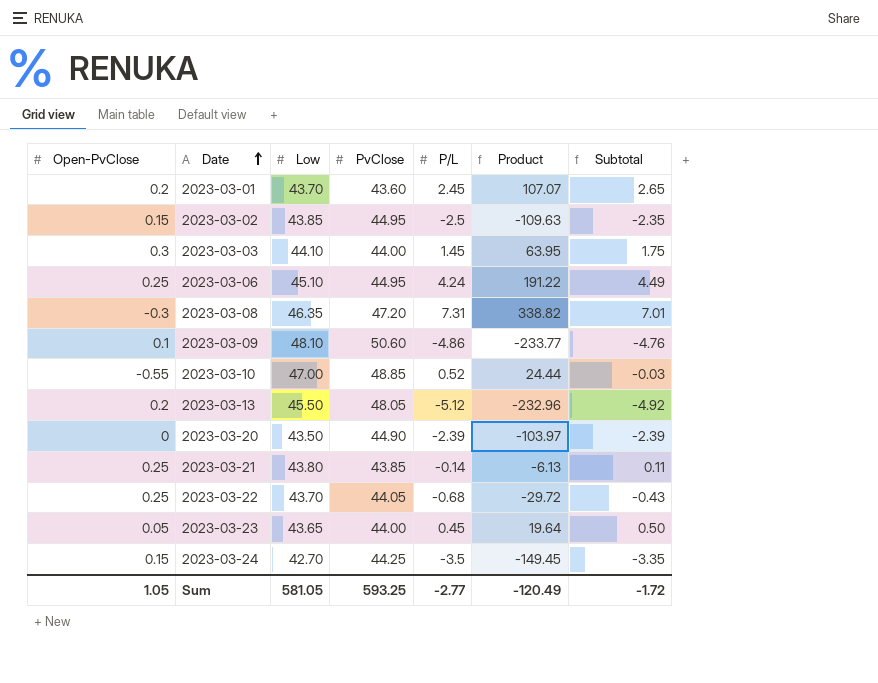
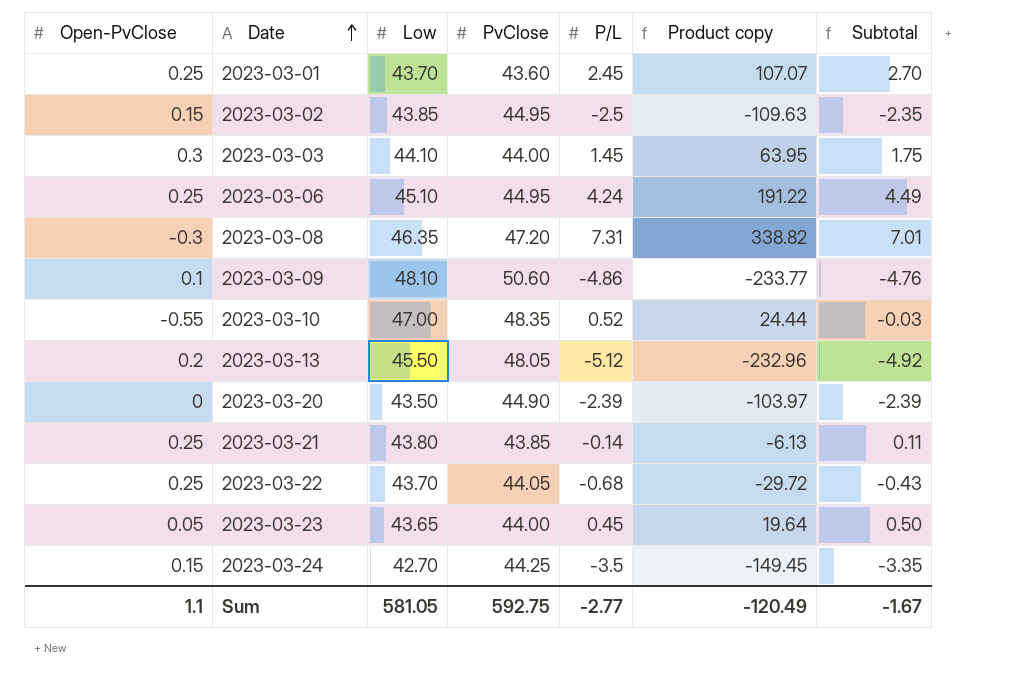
column name: Product -> Product copy
2023-03-01 | Open-PvClose: 0.2 -> 0.25
2023-03-01 | Subtotal: 2.65 -> 2.70
2023-03-10 | PvClose: 48.85 -> 48.35
Sum | Open-PvClose: 1.05 -> 1.1
Sum | PvClose: 593.25 -> 592.75
Sum | Subtotal: -1.72 -> -1.67

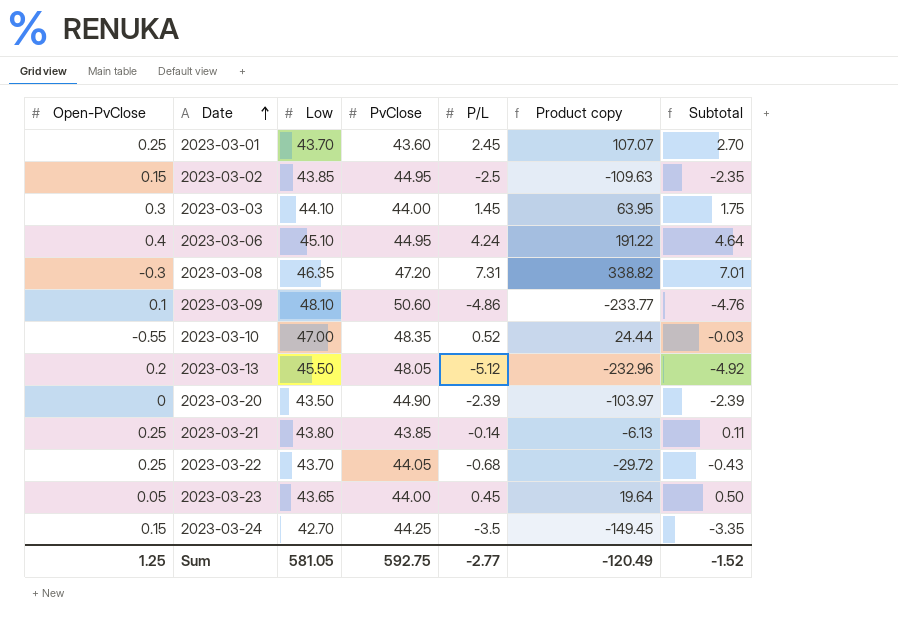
2023-03-06 | Open-PvClose: 0.25 -> 0.4
2023-03-06 | Subtotal: 4.49 -> 4.64
Sum | Open-PvClose: 1.1 -> 1.25
Sum | Subtotal: -1.67 -> -1.52

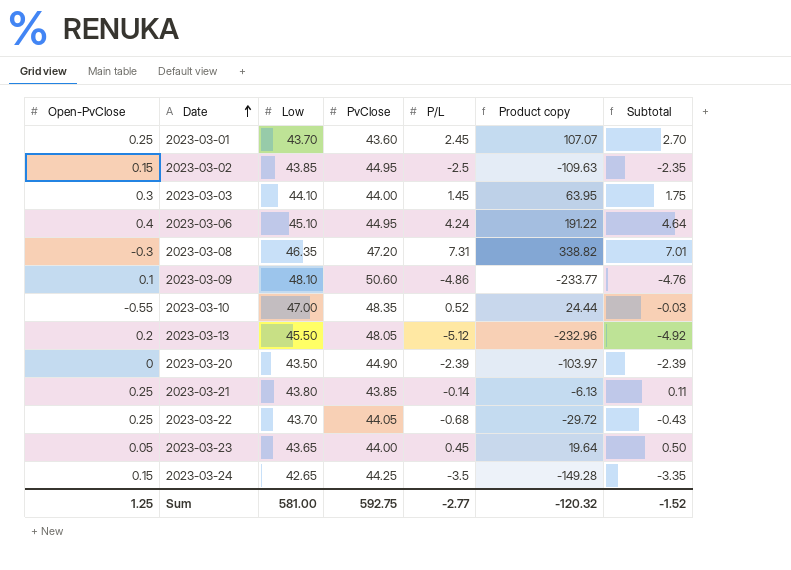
2023-03-24 | Low: 42.70 -> 42.65
2023-03-24 | Product copy: -149.45 -> -149.28
Sum | Low: 581.05 -> 581.00
Sum | Product copy: -120.49 -> -120.32

